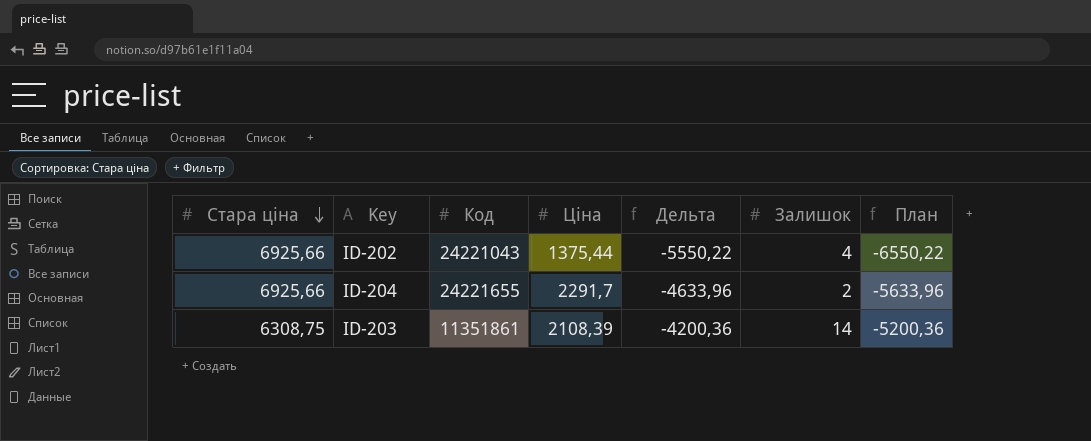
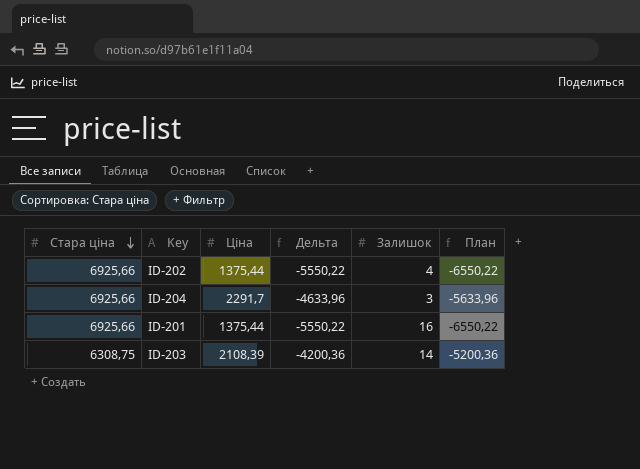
column Код | position: 3 -> none
ID-204 | Залишок: 2 -> 3
row ID-201: none -> 6925,66 | 1375,44 | -5550,22 | 16 | -6550,22

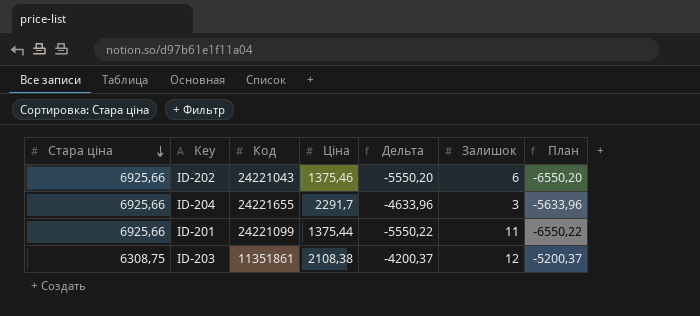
column Код | position: none -> 3
ID-202 | Ціна: 1375,44 -> 1375,46
ID-202 | Дельта: -5550,22 -> -5550,20
ID-202 | Залишок: 4 -> 6
ID-202 | План: -6550,22 -> -6550,20
ID-201 | Залишок: 16 -> 11
ID-203 | Ціна: 2108,39 -> 2108,38
ID-203 | Дельта: -4200,36 -> -4200,37
ID-203 | Залишок: 14 -> 12
ID-203 | План: -5200,36 -> -5200,37

